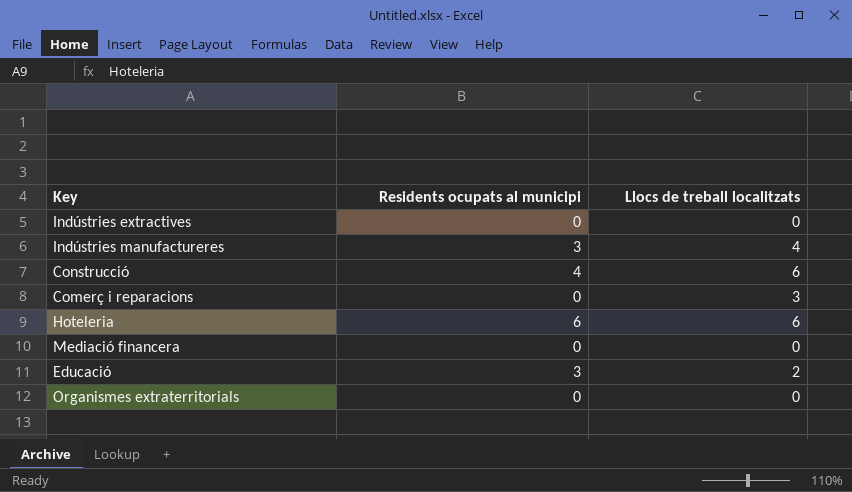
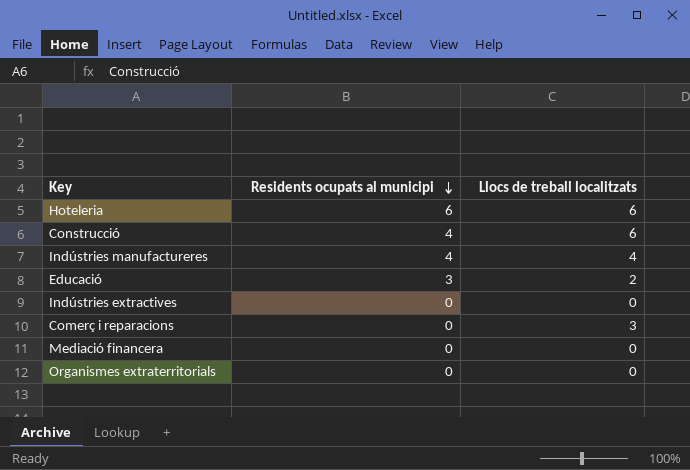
row order: none -> Residents ocupats al municipi descending
Indústries manufactureres | Residents ocupats al municipi: 3 -> 4

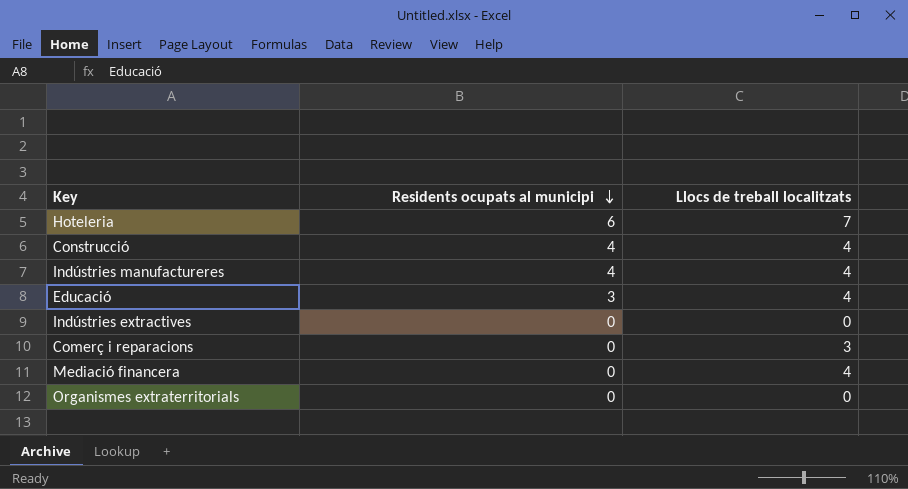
Hoteleria | Llocs de treball localitzats: 6 -> 7
Construcció | Llocs de treball localitzats: 6 -> 4
Educació | Llocs de treball localitzats: 2 -> 4
Mediació financera | Llocs de treball localitzats: 0 -> 4

